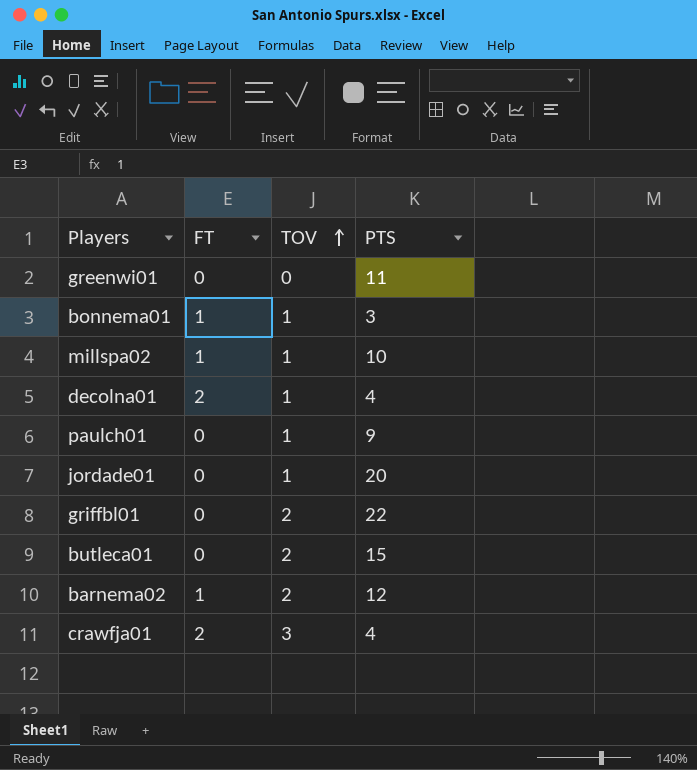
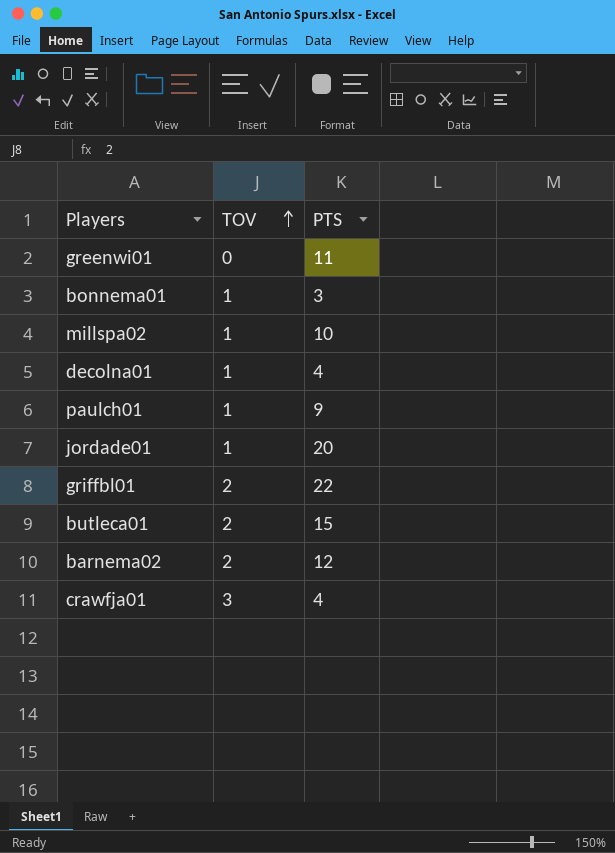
column FT | position: 2 -> none

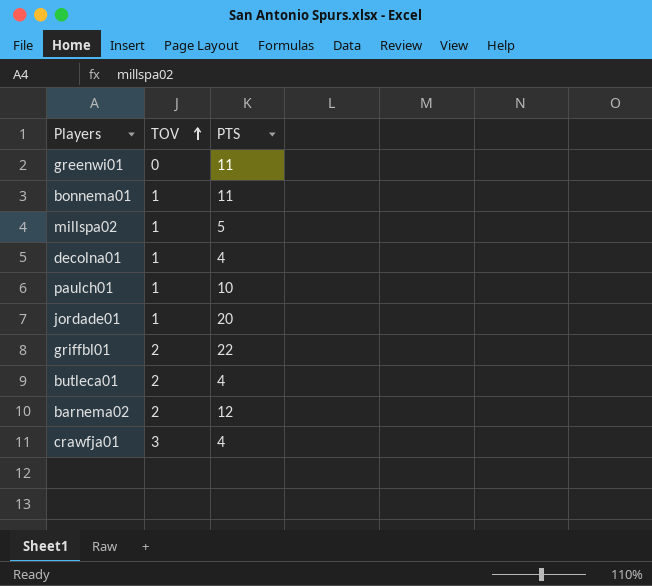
bonnema01 | PTS: 3 -> 11
millspa02 | PTS: 10 -> 5
paulch01 | PTS: 9 -> 10
butleca01 | PTS: 15 -> 4

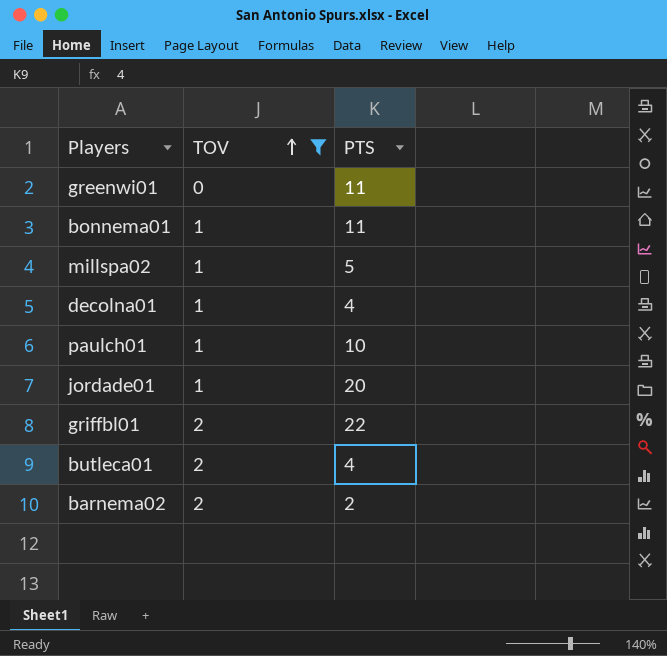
filter: none -> TOV != 3
barnema02 | PTS: 12 -> 2

